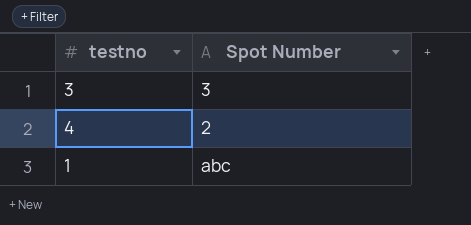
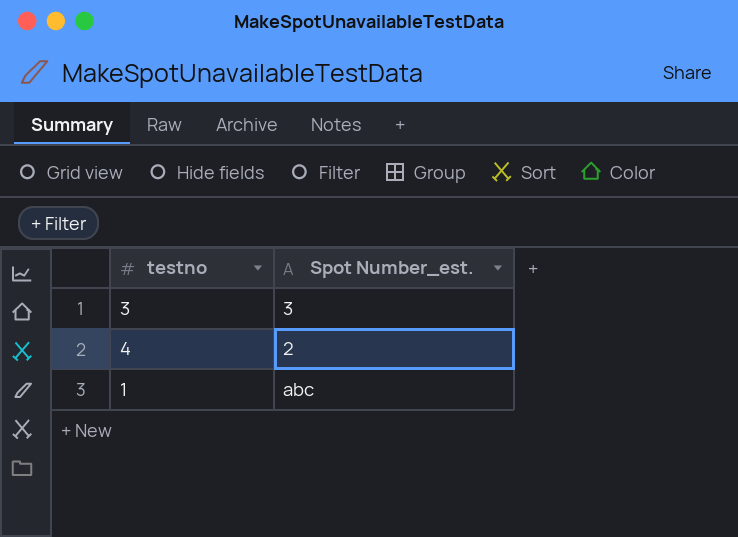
column name: Spot Number -> Spot Number_est.

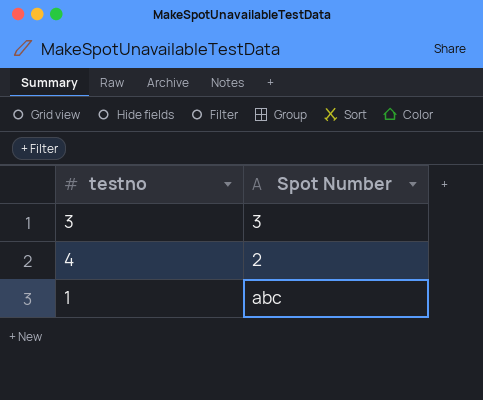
column name: Spot Number_est. -> Spot Number

